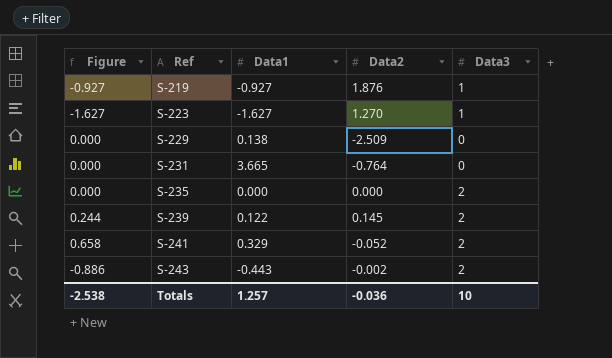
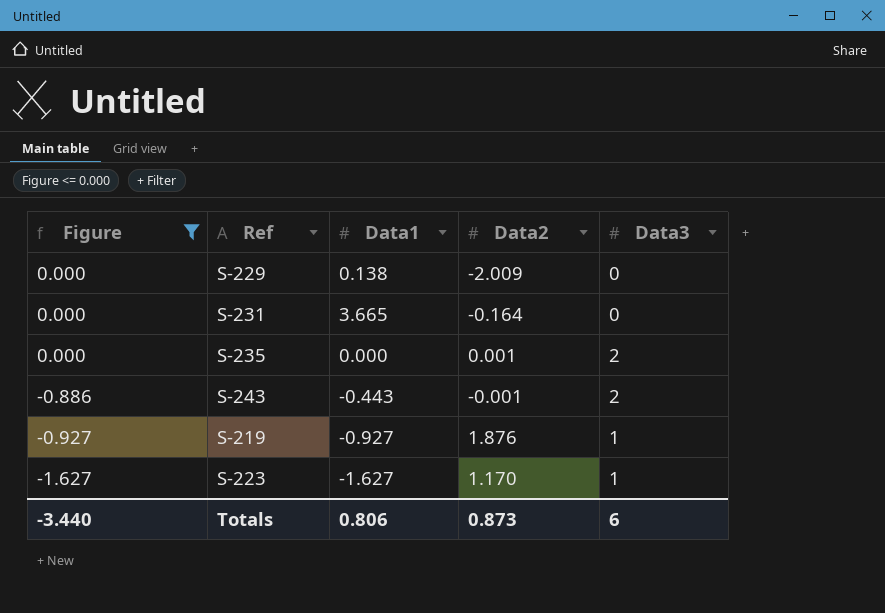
filter: none -> Figure <= 0.000
row order: Ref ascending -> Figure descending
S-229 | Data2: -2.509 -> -2.009
S-231 | Data2: -0.764 -> -0.164
S-235 | Data2: 0.000 -> 0.001
S-243 | Data2: -0.002 -> -0.001
S-223 | Data2: 1.270 -> 1.170
Totals | Figure: -2.538 -> -3.440
Totals | Data1: 1.257 -> 0.806
Totals | Data2: -0.036 -> 0.873
Totals | Data3: 10 -> 6

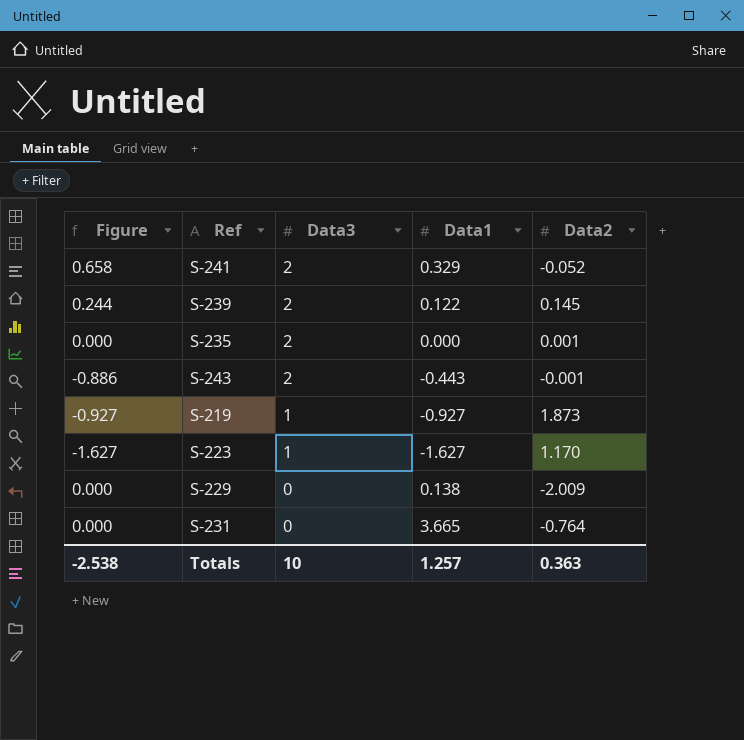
filter: Figure <= 0.000 -> none
row order: Figure descending -> Data3 descending
column Data3 | position: 5 -> 3
S-219 | Data2: 1.876 -> 1.873
S-231 | Data2: -0.164 -> -0.764
Totals | Figure: -3.440 -> -2.538
Totals | Data3: 6 -> 10
Totals | Data1: 0.806 -> 1.257
Totals | Data2: 0.873 -> 0.363

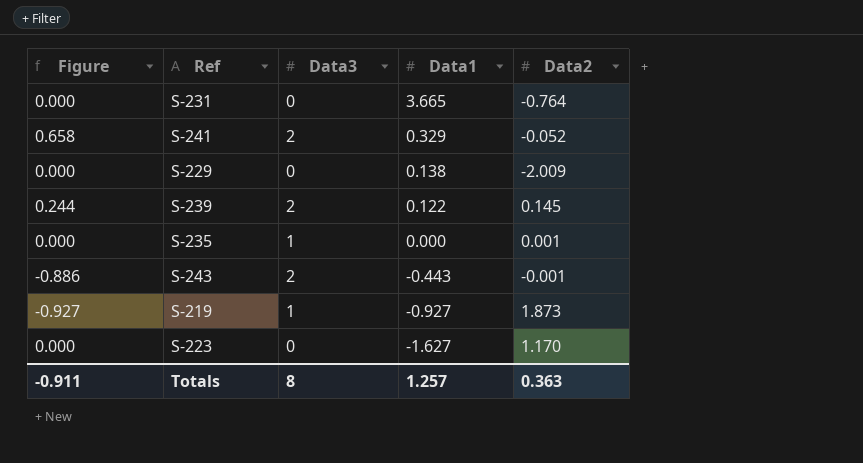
row order: Data3 descending -> Data1 descending
S-235 | Data3: 2 -> 1
S-223 | Figure: -1.627 -> 0.000
S-223 | Data3: 1 -> 0
Totals | Figure: -2.538 -> -0.911
Totals | Data3: 10 -> 8

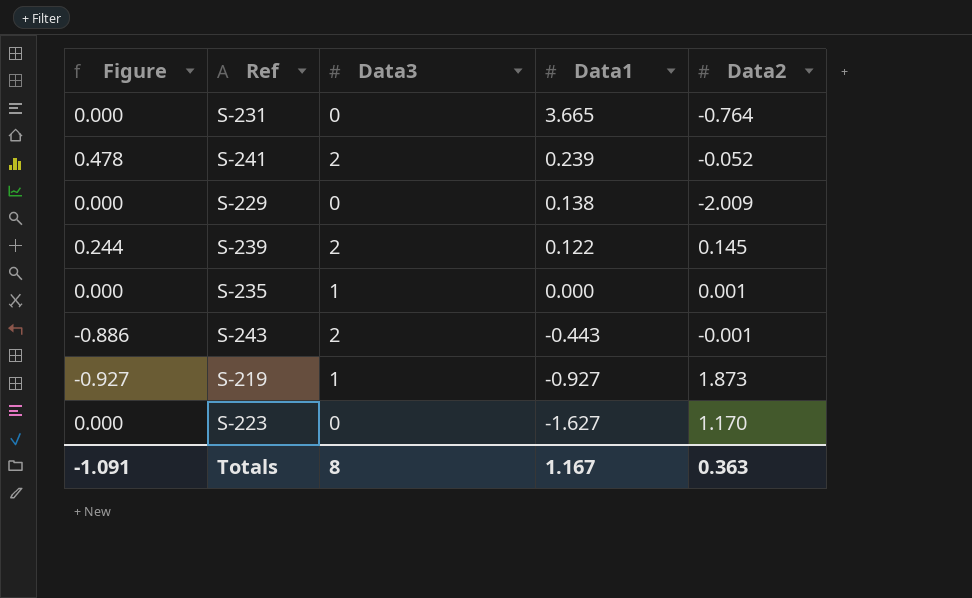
S-241 | Figure: 0.658 -> 0.478
S-241 | Data1: 0.329 -> 0.239
Totals | Figure: -0.911 -> -1.091
Totals | Data1: 1.257 -> 1.167

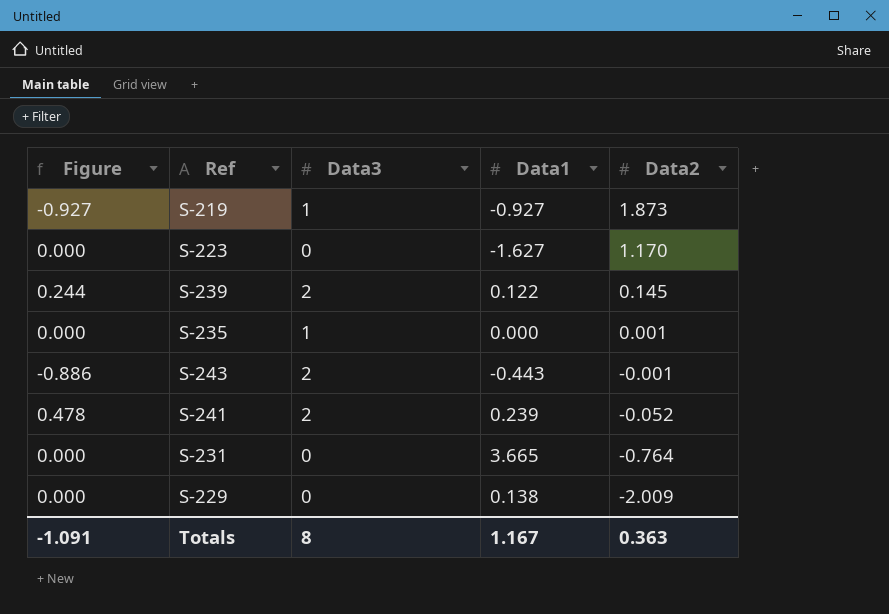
row order: Data1 descending -> Data2 descending

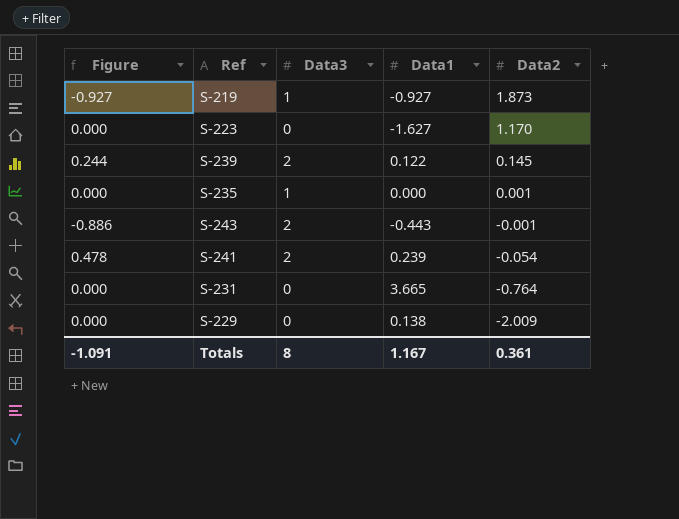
S-241 | Data2: -0.052 -> -0.054
Totals | Data2: 0.363 -> 0.361

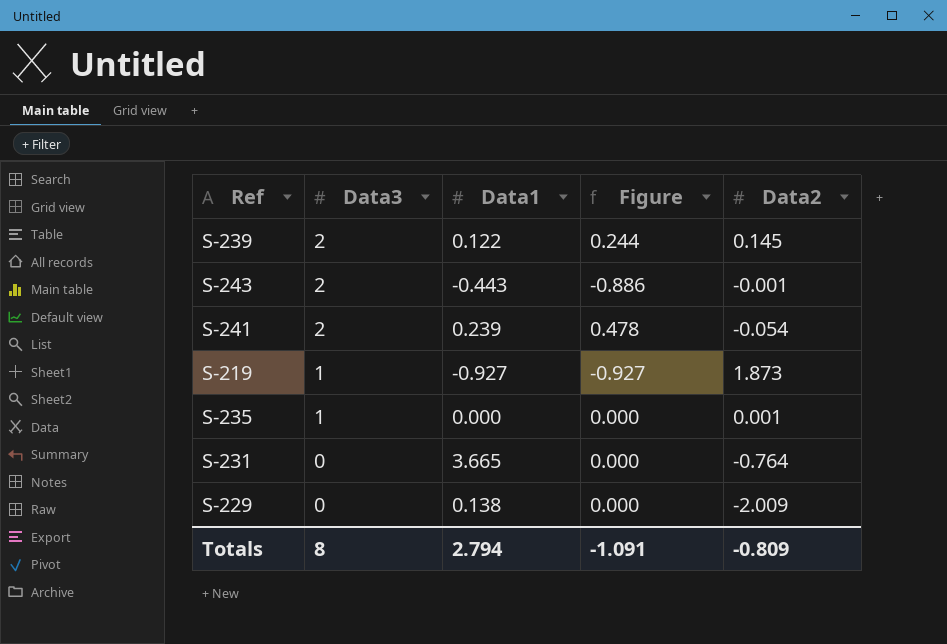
row order: Data2 descending -> Data3 descending
column Figure | position: 1 -> 4
row S-223: 0.000 | 0 | -1.627 | 1.170 -> none
Totals | Data1: 1.167 -> 2.794
Totals | Data2: 0.361 -> -0.809

